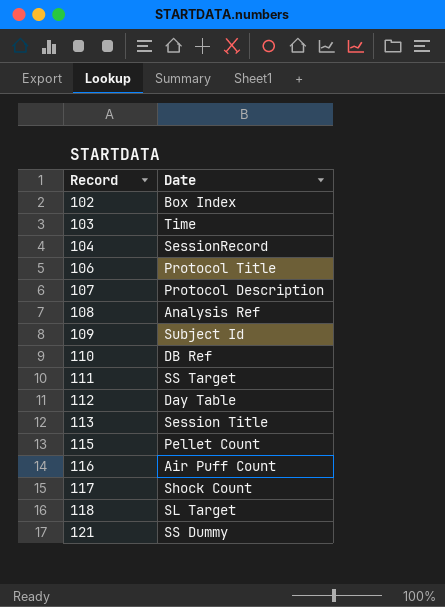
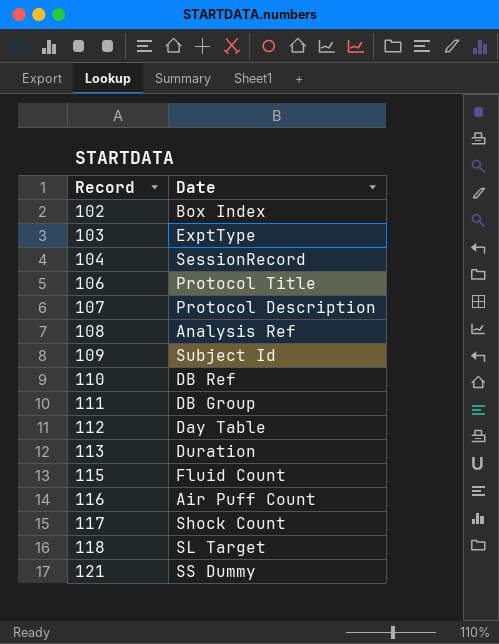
103 | Date: Time -> ExptType
111 | Date: SS Target -> DB Group
113 | Date: Session Title -> Duration
115 | Date: Pellet Count -> Fluid Count

